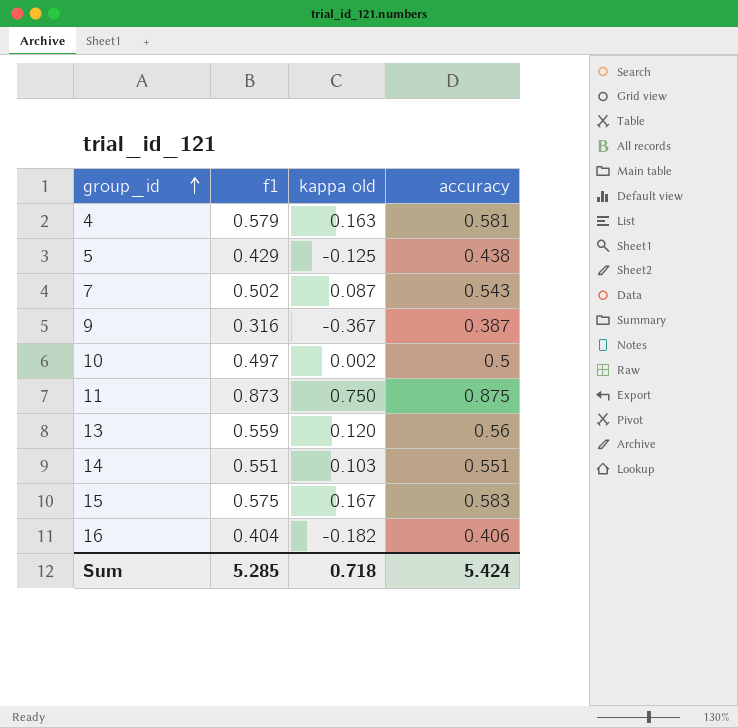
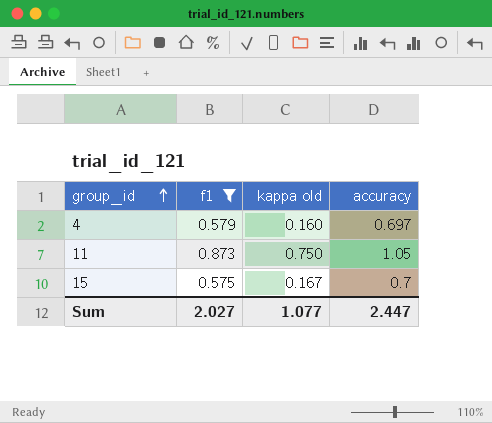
filter: none -> f1 >= 0.575
4 | kappa old: 0.163 -> 0.160
4 | accuracy: 0.581 -> 0.697
11 | accuracy: 0.875 -> 1.05
15 | accuracy: 0.583 -> 0.7
Sum | f1: 5.285 -> 2.027
Sum | kappa old: 0.718 -> 1.077
Sum | accuracy: 5.424 -> 2.447

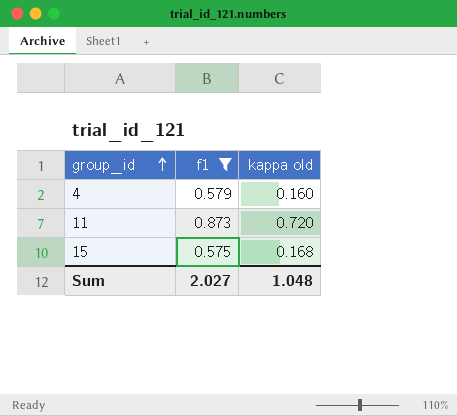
column accuracy | position: 4 -> none
11 | kappa old: 0.750 -> 0.720
15 | kappa old: 0.167 -> 0.168
Sum | kappa old: 1.077 -> 1.048

